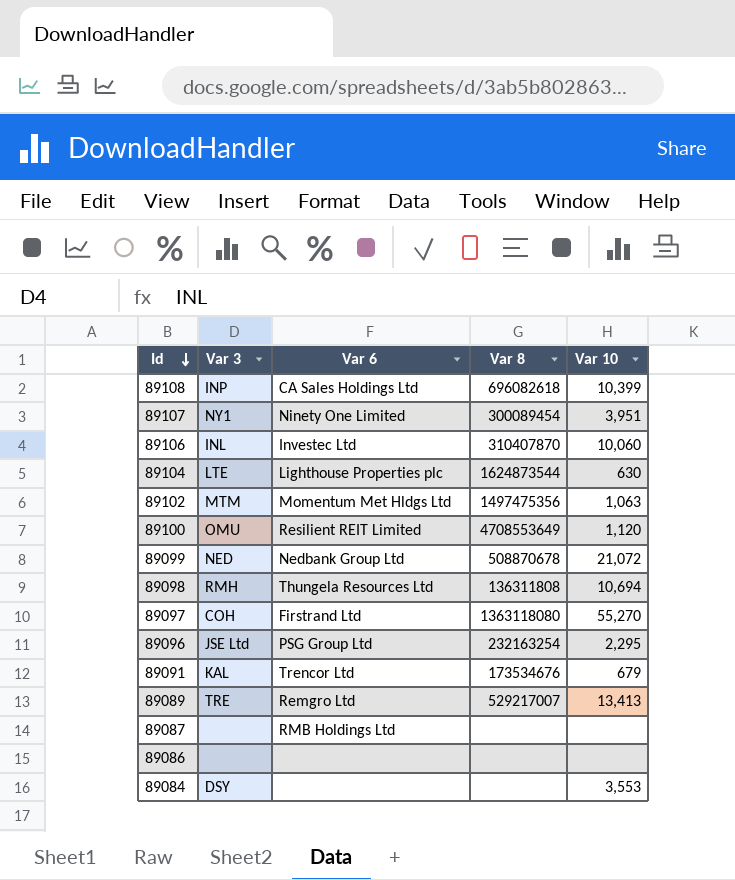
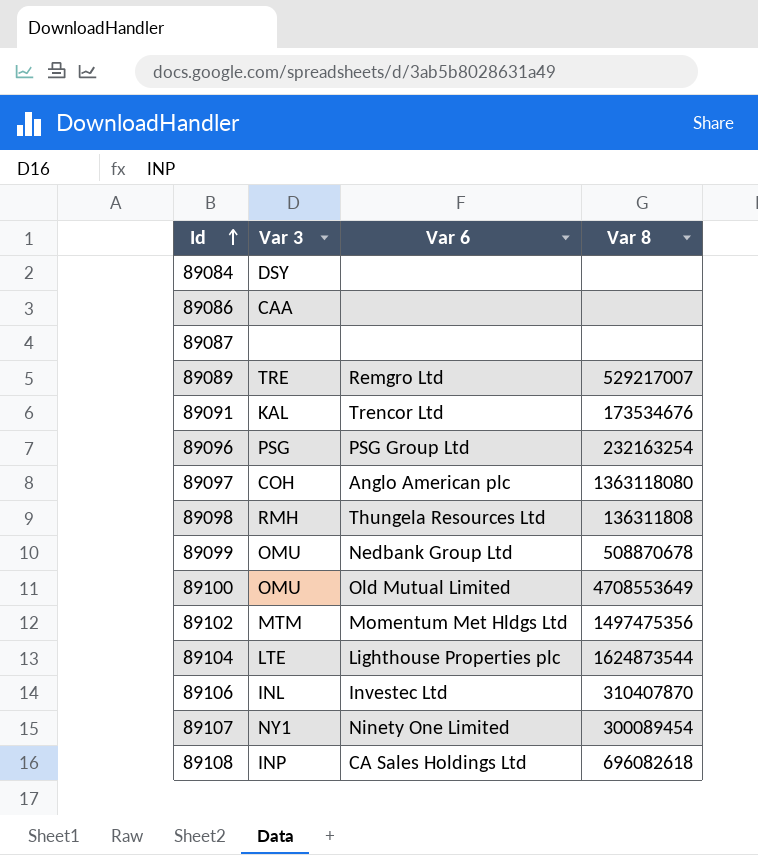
row order: Id descending -> Id ascending
column Var 10 | position: 5 -> none
89086 | Var 3: none -> CAA
89087 | Var 6: RMB Holdings Ltd -> none
89096 | Var 3: JSE Ltd -> PSG
89097 | Var 6: Firstrand Ltd -> Anglo American plc
89099 | Var 3: NED -> OMU
89100 | Var 6: Resilient REIT Limited -> Old Mutual Limited

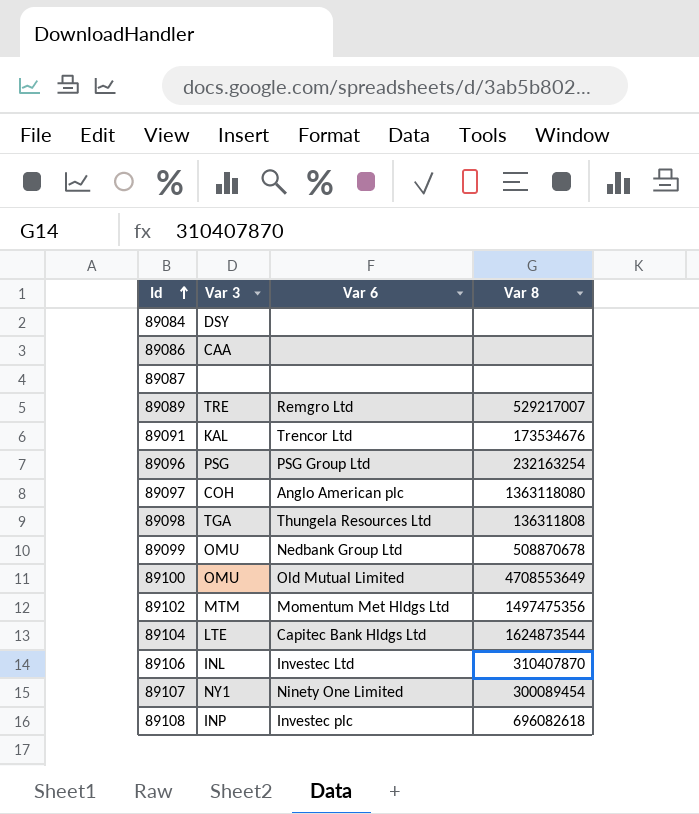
89098 | Var 3: RMH -> TGA
89104 | Var 6: Lighthouse Properties plc -> Capitec Bank Hldgs Ltd
89108 | Var 6: CA Sales Holdings Ltd -> Investec plc

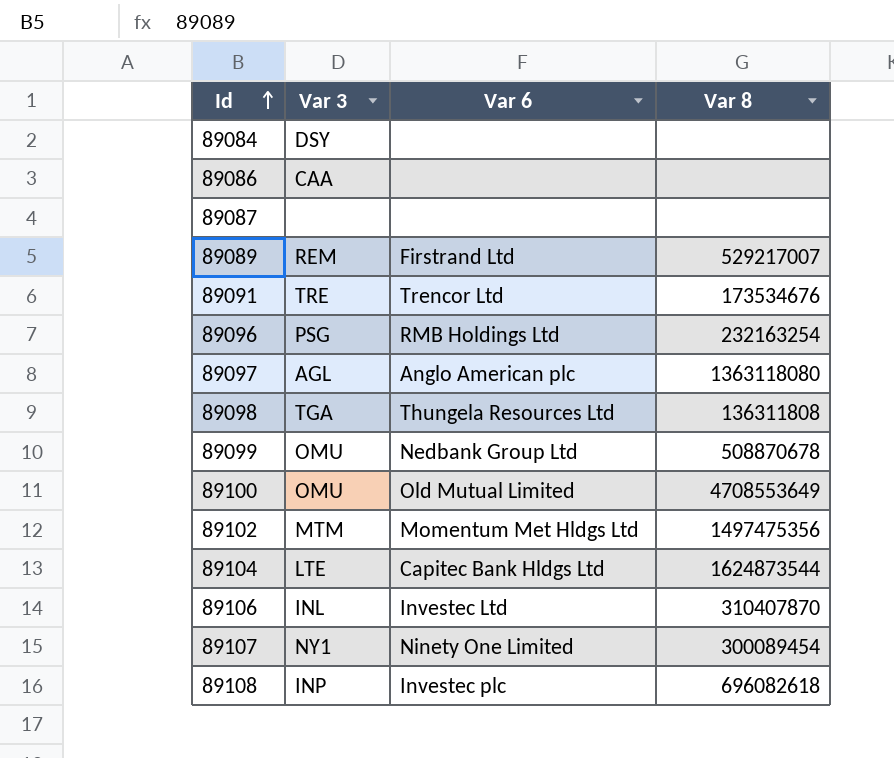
89089 | Var 3: TRE -> REM
89089 | Var 6: Remgro Ltd -> Firstrand Ltd
89091 | Var 3: KAL -> TRE
89096 | Var 6: PSG Group Ltd -> RMB Holdings Ltd
89097 | Var 3: COH -> AGL

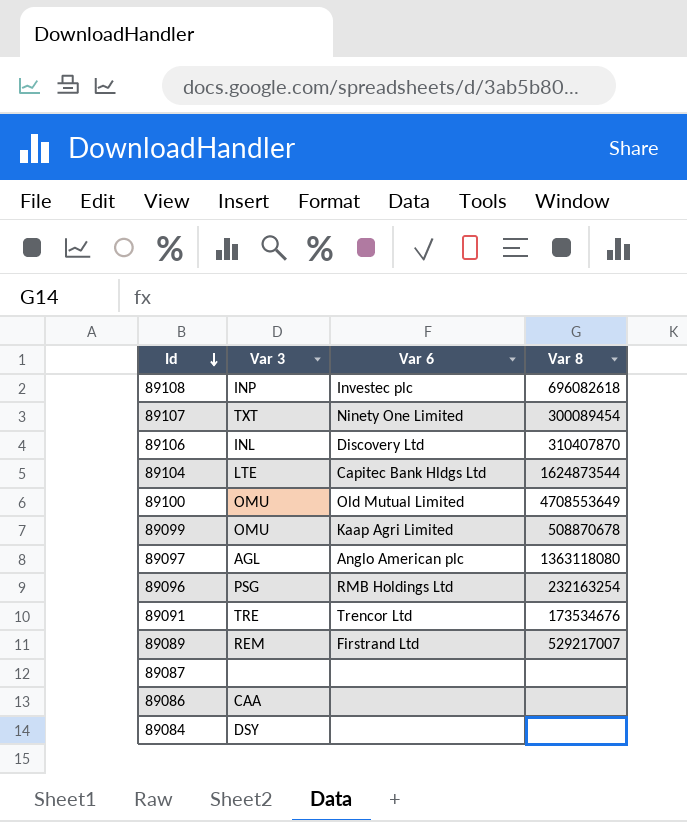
row order: Id ascending -> Id descending
row 89098: TGA | Thungela Resources Ltd | 136311808 -> none
row 89102: MTM | Momentum Met Hldgs Ltd | 1497475356 -> none
89107 | Var 3: NY1 -> TXT
89106 | Var 6: Investec Ltd -> Discovery Ltd
89099 | Var 6: Nedbank Group Ltd -> Kaap Agri Limited

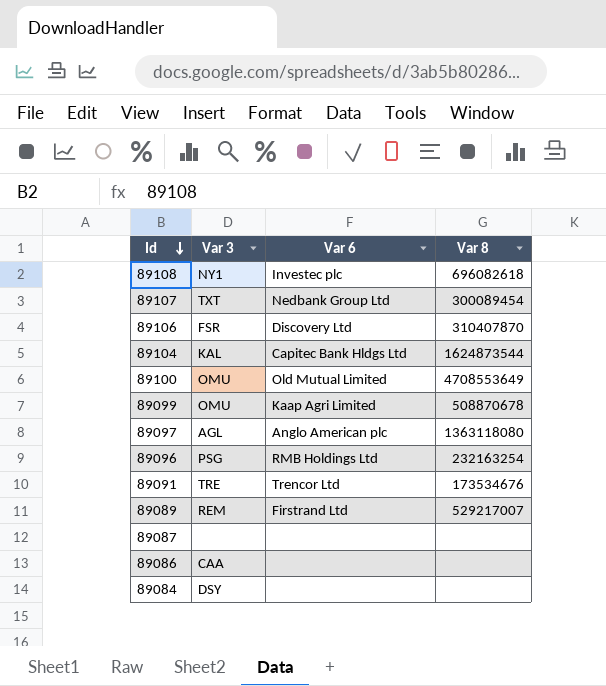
89108 | Var 3: INP -> NY1
89107 | Var 6: Ninety One Limited -> Nedbank Group Ltd
89106 | Var 3: INL -> FSR
89104 | Var 3: LTE -> KAL

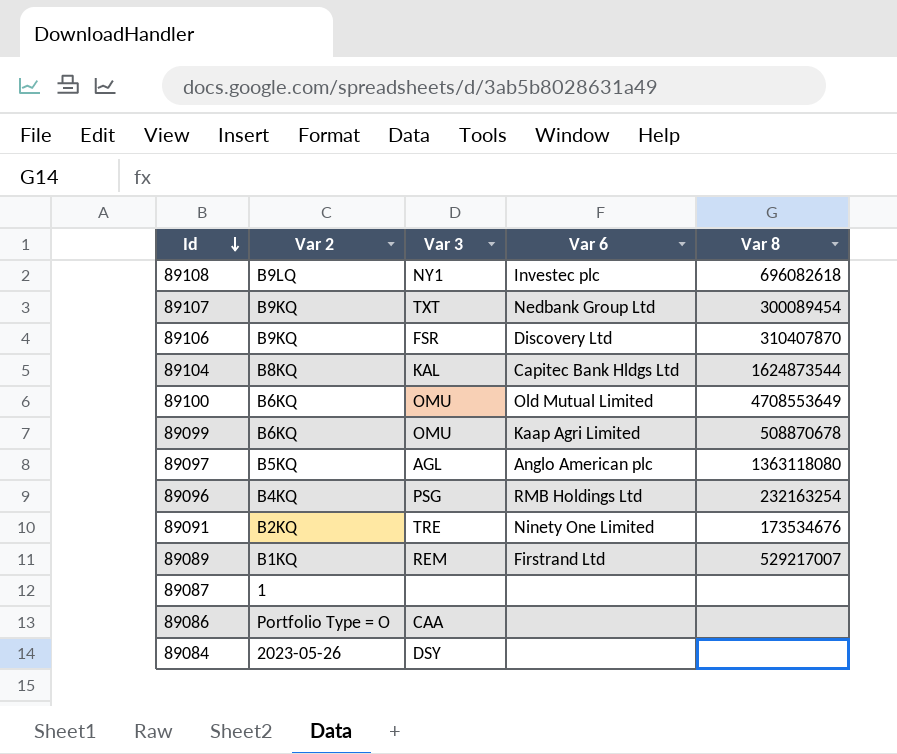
column Var 2 | position: none -> 2
89091 | Var 6: Trencor Ltd -> Ninety One Limited

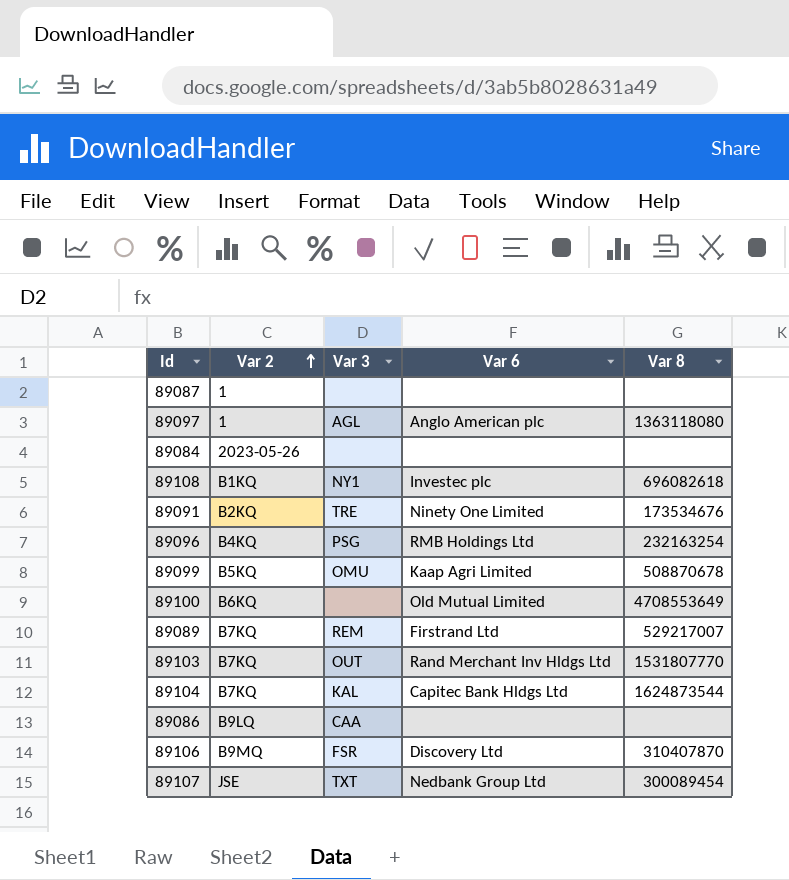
row order: Id descending -> Var 2 ascending
89097 | Var 2: B5KQ -> 1
89084 | Var 3: DSY -> none
89108 | Var 2: B9LQ -> B1KQ
89099 | Var 2: B6KQ -> B5KQ
89100 | Var 3: OMU -> none
89089 | Var 2: B1KQ -> B7KQ
row 89103: none -> B7KQ | OUT | Rand Merchant Inv Hldgs Ltd | 1531807770
89104 | Var 2: B8KQ -> B7KQ
89086 | Var 2: Portfolio Type = O -> B9LQ
89106 | Var 2: B9KQ -> B9MQ
89107 | Var 2: B9KQ -> JSE

